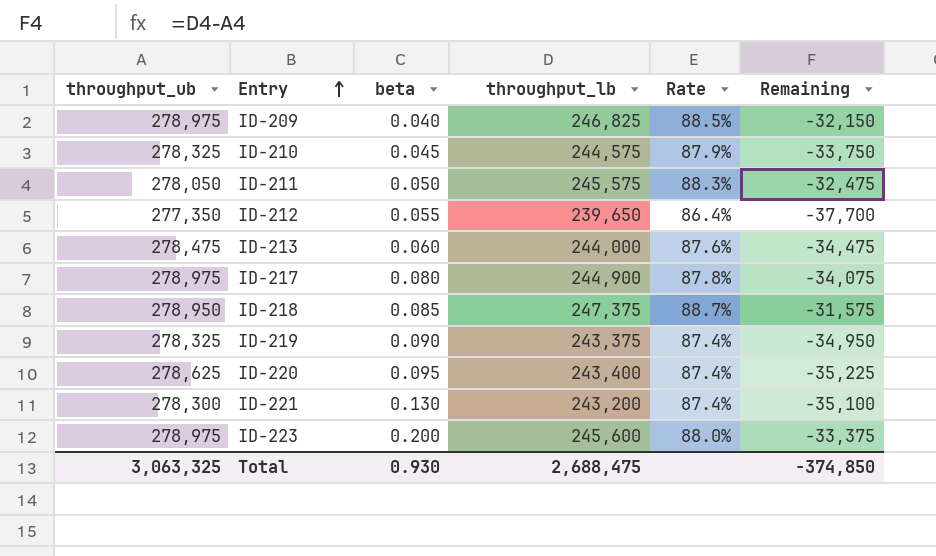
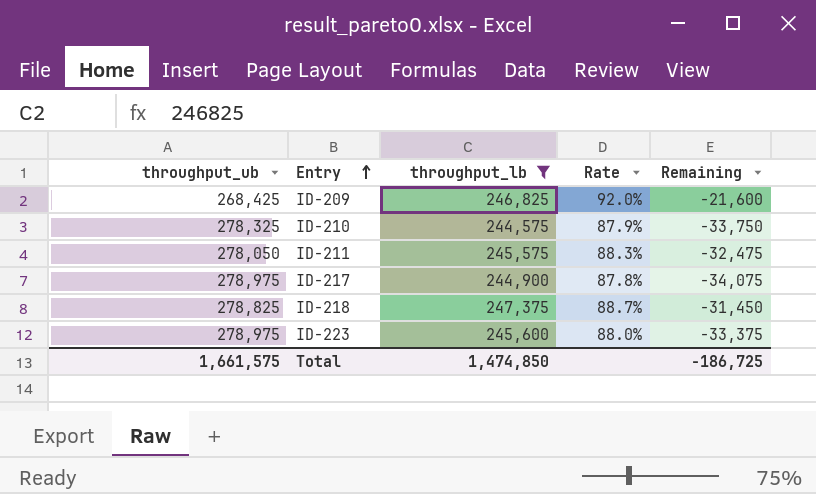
filter: none -> throughput_lb >= 244,575
column beta | position: 3 -> none
ID-209 | throughput_ub: 278,975 -> 268,425
ID-209 | Rate: 88.5% -> 92.0%
ID-209 | Remaining: -32,150 -> -21,600
ID-218 | throughput_ub: 278,950 -> 278,825
ID-218 | Remaining: -31,575 -> -31,450
Total | throughput_ub: 3,063,325 -> 1,661,575
Total | throughput_lb: 2,688,475 -> 1,474,850
Total | Remaining: -374,850 -> -186,725

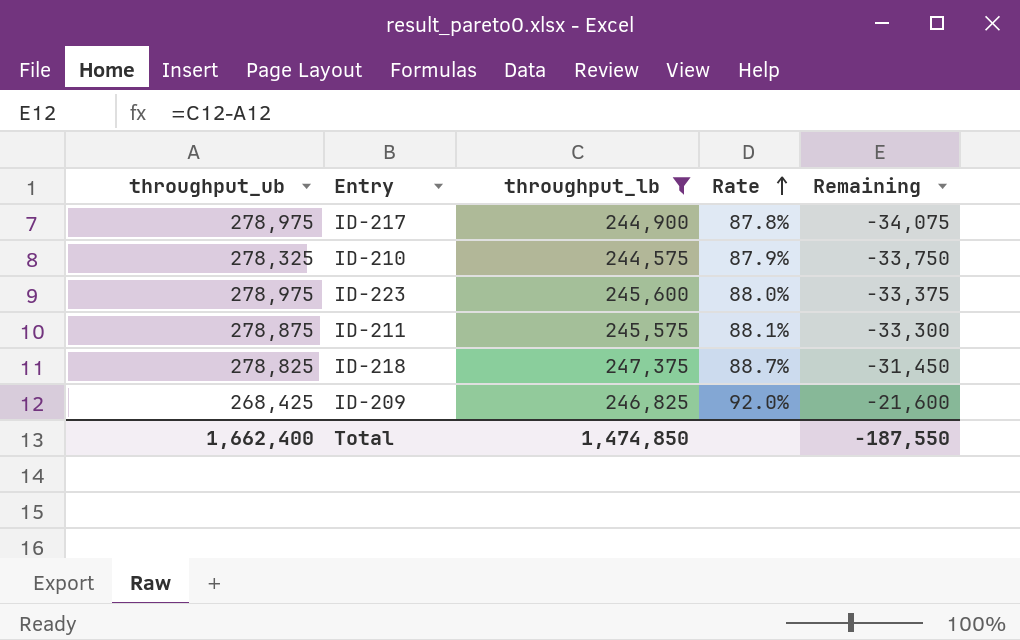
row order: Entry ascending -> Rate ascending
ID-211 | throughput_ub: 278,050 -> 278,875
ID-211 | Rate: 88.3% -> 88.1%
ID-211 | Remaining: -32,475 -> -33,300
Total | throughput_ub: 1,661,575 -> 1,662,400
Total | Remaining: -186,725 -> -187,550

